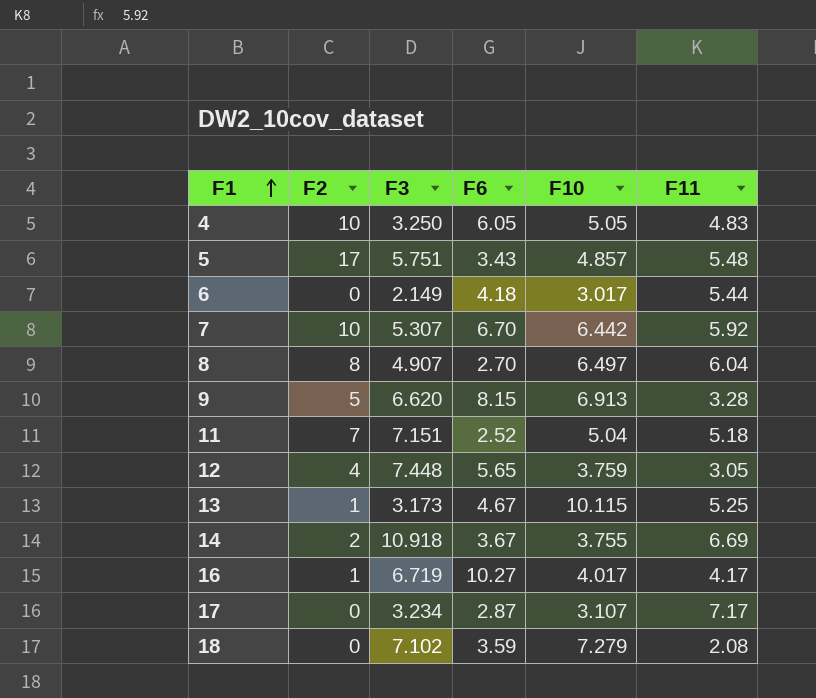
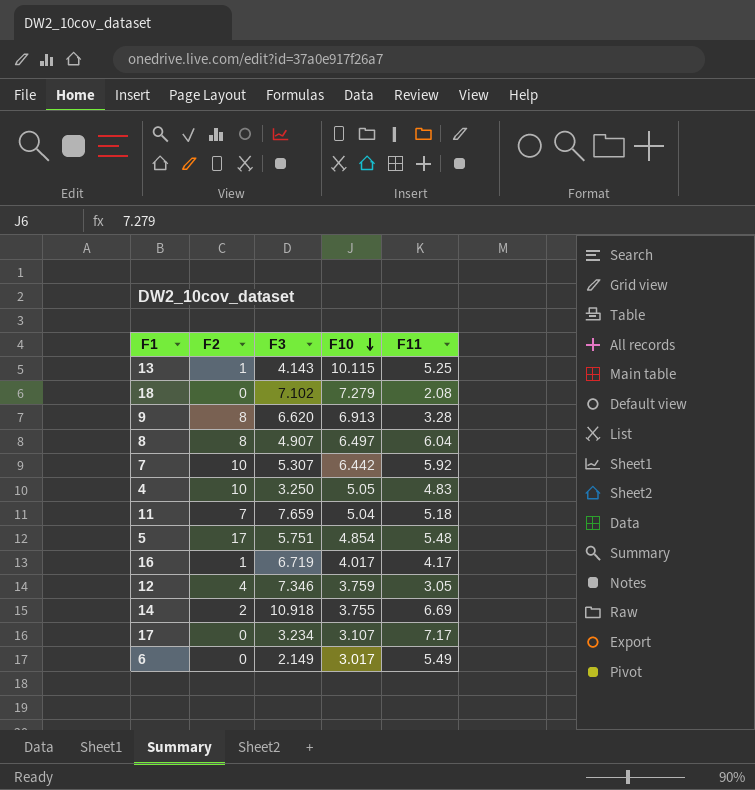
row order: F1 ascending -> F10 descending
column F6 | position: 4 -> none
13 | F3: 3.173 -> 4.143
9 | F2: 5 -> 8
11 | F3: 7.151 -> 7.659
5 | F10: 4.857 -> 4.854
12 | F3: 7.448 -> 7.346
6 | F11: 5.44 -> 5.49

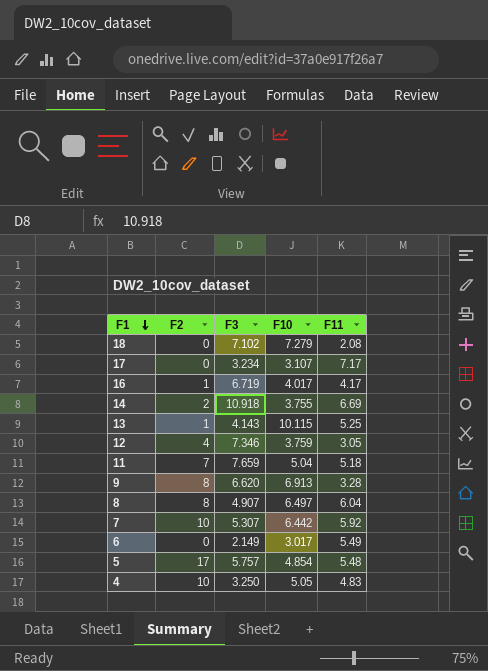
row order: F10 descending -> F1 descending
5 | F3: 5.751 -> 5.757

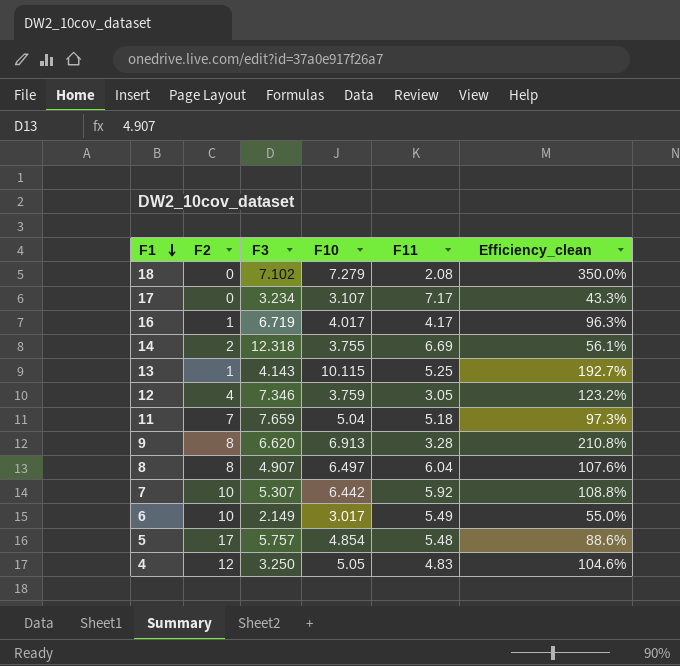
column Efficiency_clean | formula: none -> [F10] / [F11]
14 | F3: 10.918 -> 12.318
6 | F2: 0 -> 10
4 | F2: 10 -> 12

